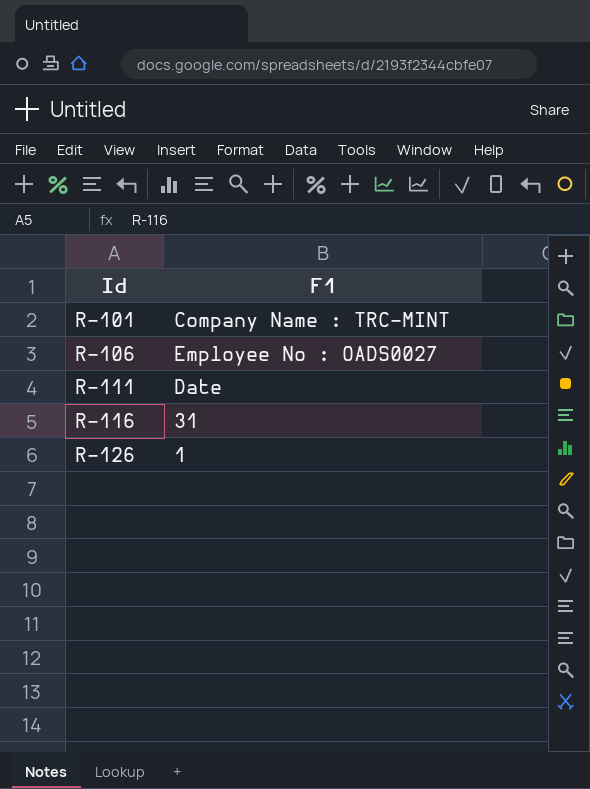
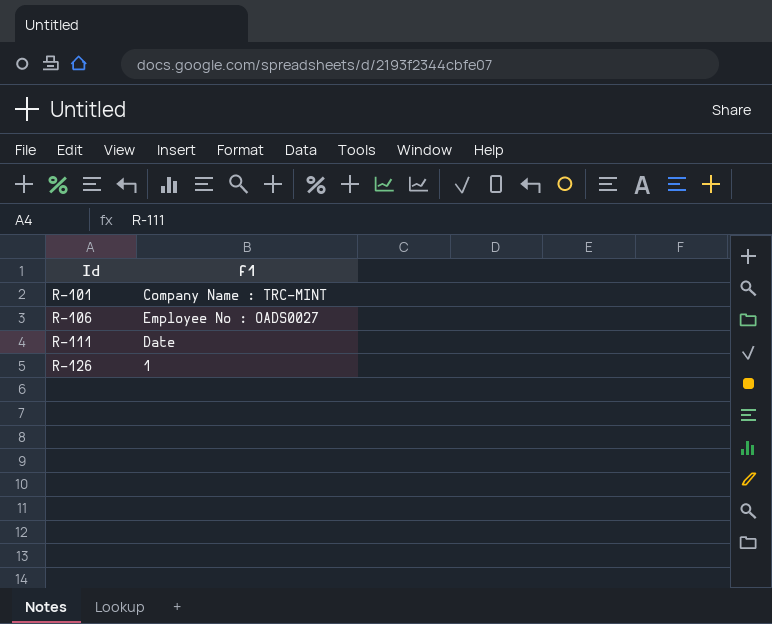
column name: F1 -> f1
row R-116: 31 -> none

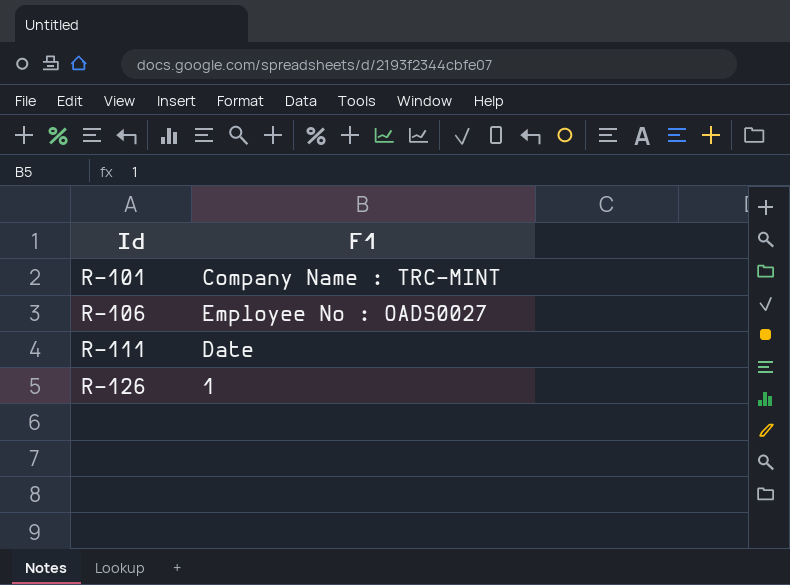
column name: f1 -> F1

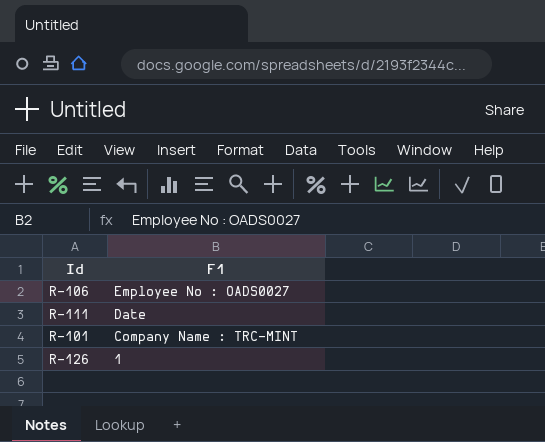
row order: Id ascending -> F1 descending

